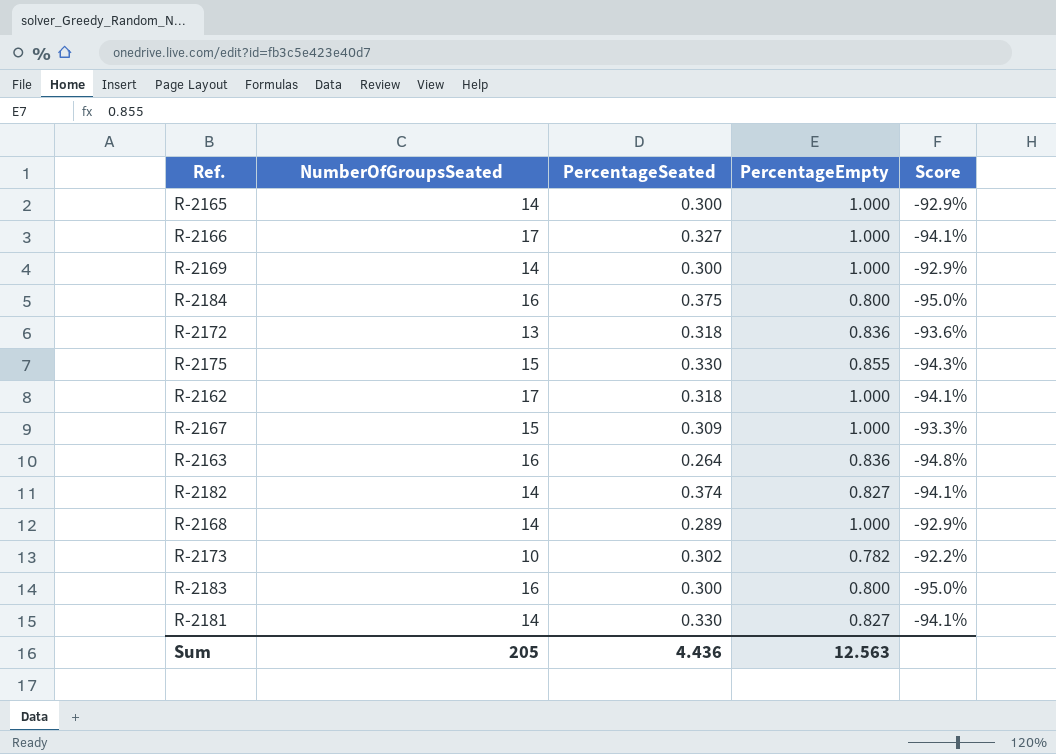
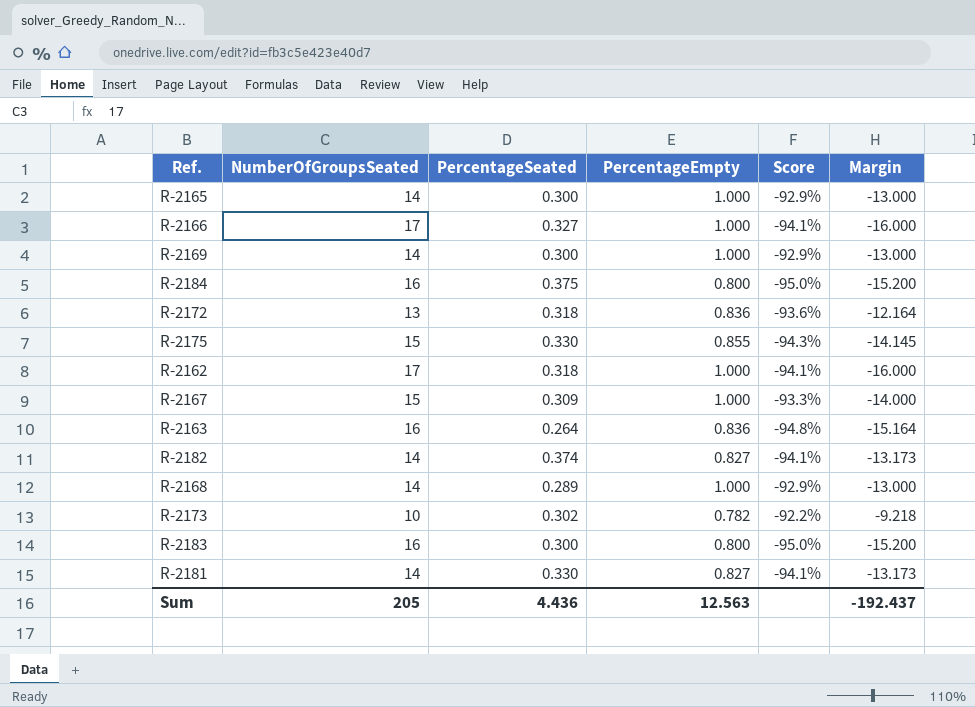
column Margin | formula: none -> [PercentageEmpty] - [NumberOfGroupsSeated]

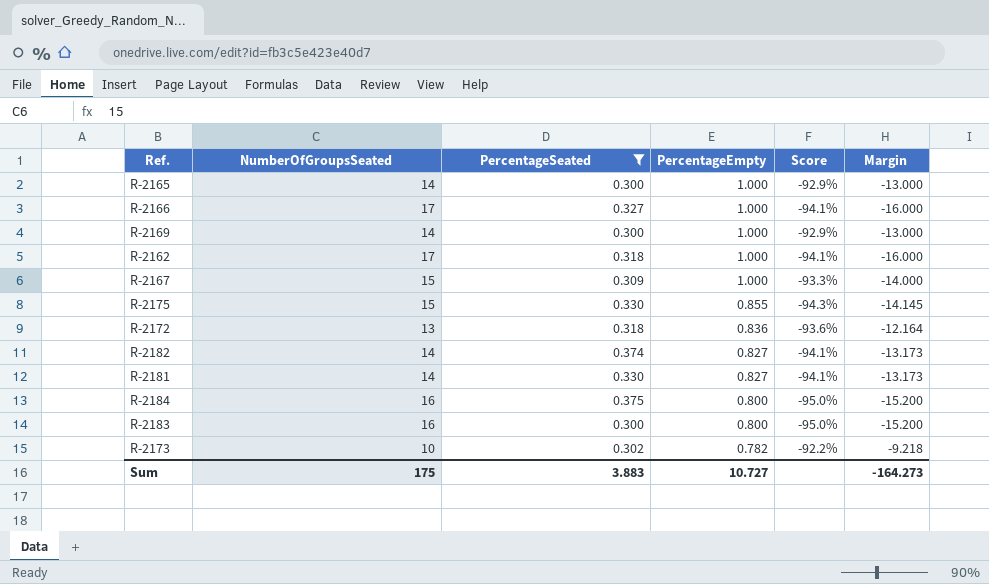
filter: none -> PercentageSeated >= 0.300
row order: none -> PercentageEmpty descending
Sum | NumberOfGroupsSeated: 205 -> 175
Sum | PercentageSeated: 4.436 -> 3.883
Sum | PercentageEmpty: 12.563 -> 10.727
Sum | Margin: -192.437 -> -164.273

